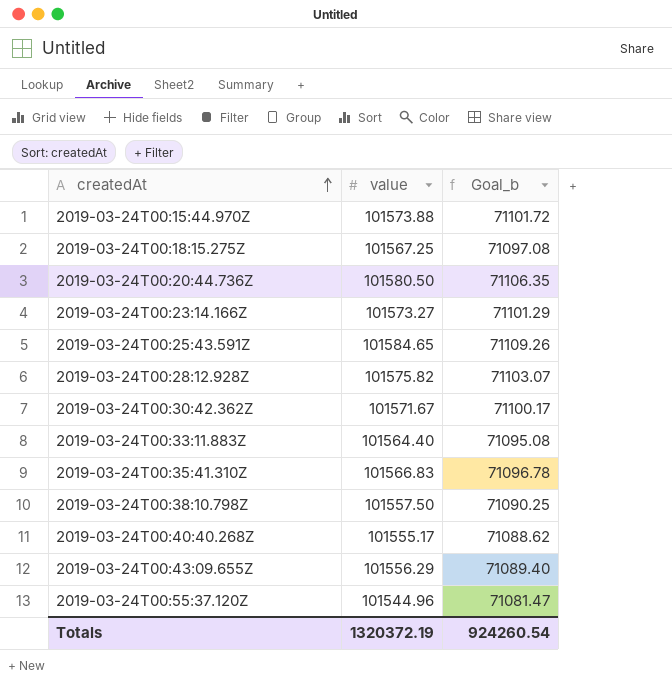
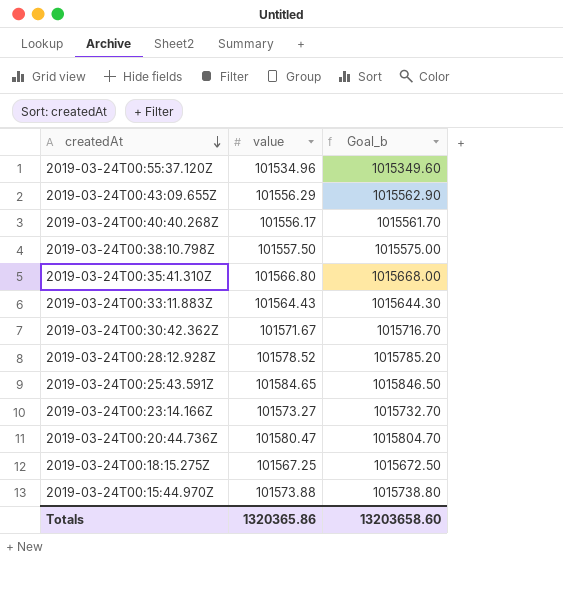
row order: createdAt ascending -> createdAt descending
column Goal_b | formula: [value] * 0.7 -> [value] * 10
2019-03-24T00:55:37.120Z | value: 101544.96 -> 101534.96
2019-03-24T00:40:40.268Z | value: 101555.17 -> 101556.17
2019-03-24T00:35:41.310Z | value: 101566.83 -> 101566.80
2019-03-24T00:33:11.883Z | value: 101564.40 -> 101564.43
2019-03-24T00:28:12.928Z | value: 101575.82 -> 101578.52
2019-03-24T00:20:44.736Z | value: 101580.50 -> 101580.47
Totals | value: 1320372.19 -> 1320365.86
Totals | Goal_b: 924260.54 -> 13203658.60

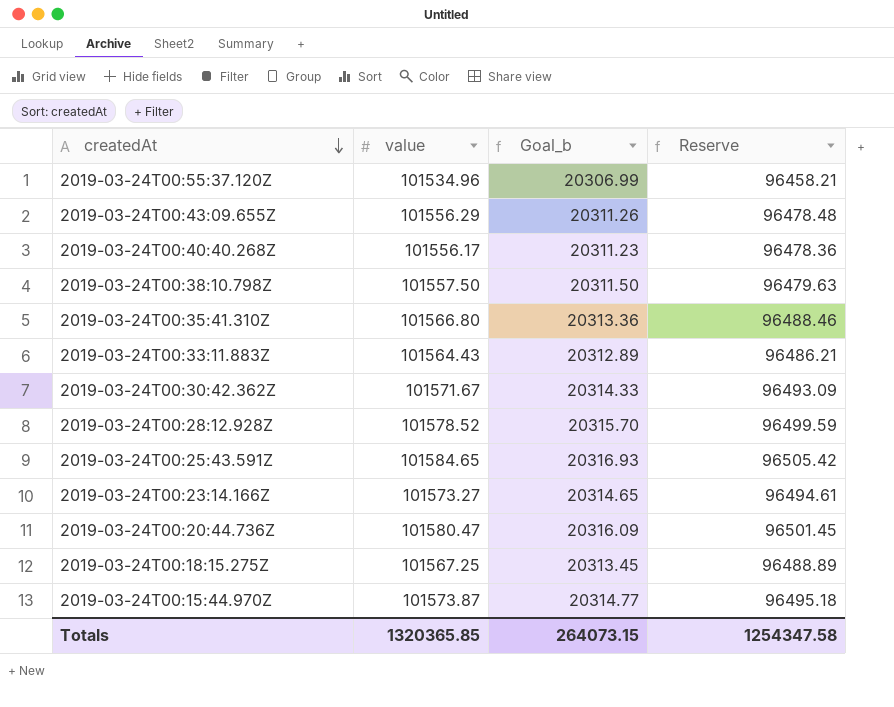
column Goal_b | formula: [value] * 10 -> [value] * 0.2
column Reserve | formula: none -> [value] * 0.95
2019-03-24T00:15:44.970Z | value: 101573.88 -> 101573.87
Totals | value: 1320365.86 -> 1320365.85
Totals | Goal_b: 13203658.60 -> 264073.15

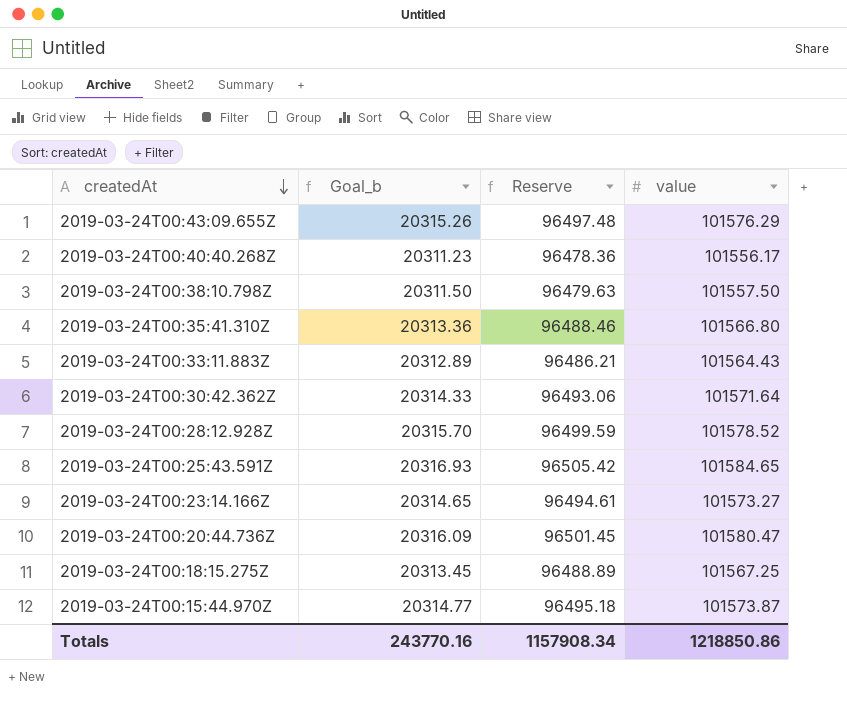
column value | position: 2 -> 4
row 2019-03-24T00:55:37.120Z: 101534.96 | 20306.99 | 96458.21 -> none
2019-03-24T00:43:09.655Z | Goal_b: 20311.26 -> 20315.26
2019-03-24T00:43:09.655Z | Reserve: 96478.48 -> 96497.48
2019-03-24T00:43:09.655Z | value: 101556.29 -> 101576.29
2019-03-24T00:30:42.362Z | Reserve: 96493.09 -> 96493.06
2019-03-24T00:30:42.362Z | value: 101571.67 -> 101571.64
Totals | Goal_b: 264073.15 -> 243770.16
Totals | Reserve: 1254347.58 -> 1157908.34
Totals | value: 1320365.85 -> 1218850.86

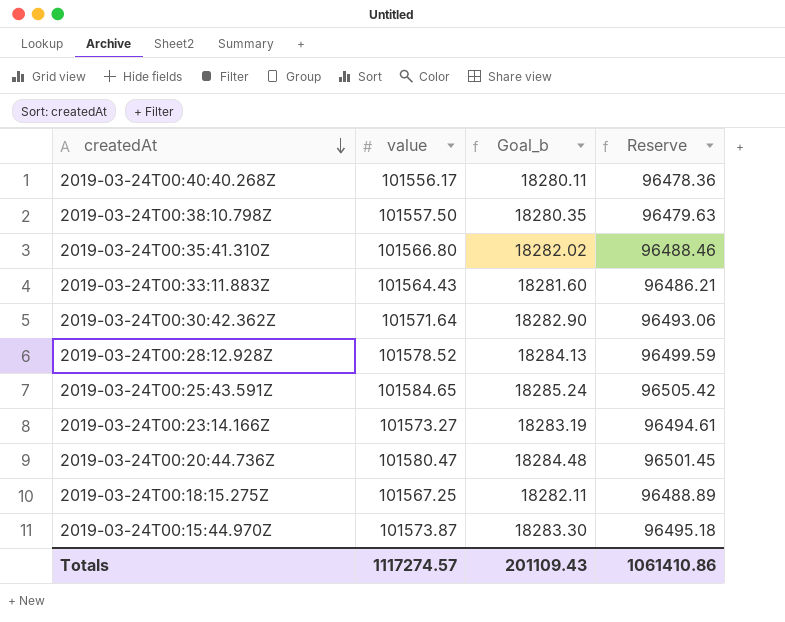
column value | position: 4 -> 2
column Goal_b | formula: [value] * 0.2 -> [value] * 0.18
row 2019-03-24T00:43:09.655Z: 20315.26 | 96497.48 | 101576.29 -> none
Totals | value: 1218850.86 -> 1117274.57
Totals | Goal_b: 243770.16 -> 201109.43
Totals | Reserve: 1157908.34 -> 1061410.86

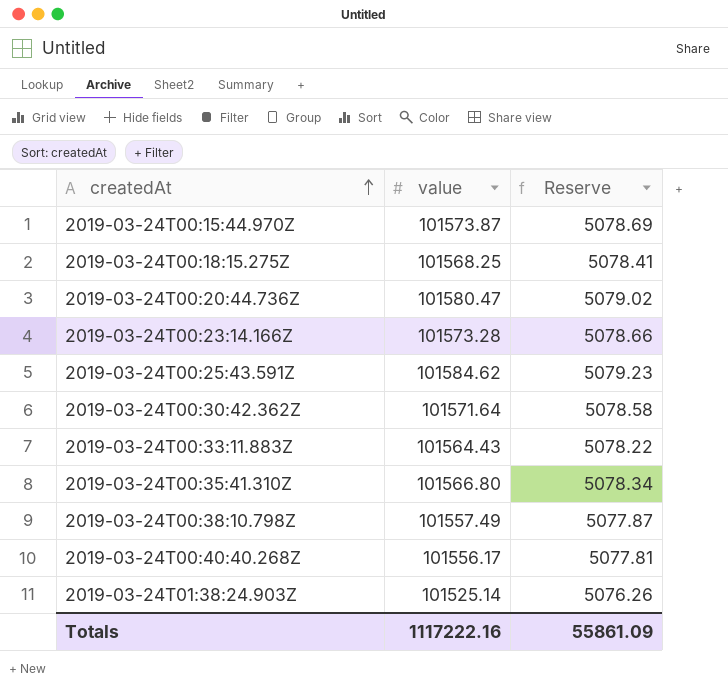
row order: createdAt descending -> createdAt ascending
column Goal_b | formula: [value] * 0.18 -> none
column Reserve | formula: [value] * 0.95 -> [value] * 0.05
row 2019-03-24T00:28:12.928Z: 101578.52 | 18284.13 | 96499.59 -> none
2019-03-24T00:18:15.275Z | value: 101567.25 -> 101568.25
2019-03-24T00:23:14.166Z | value: 101573.27 -> 101573.28
2019-03-24T00:25:43.591Z | value: 101584.65 -> 101584.62
2019-03-24T00:38:10.798Z | value: 101557.50 -> 101557.49
row 2019-03-24T01:38:24.903Z: none -> 101525.14 | 5076.26
Totals | value: 1117274.57 -> 1117222.16
Totals | Reserve: 1061410.86 -> 55861.09

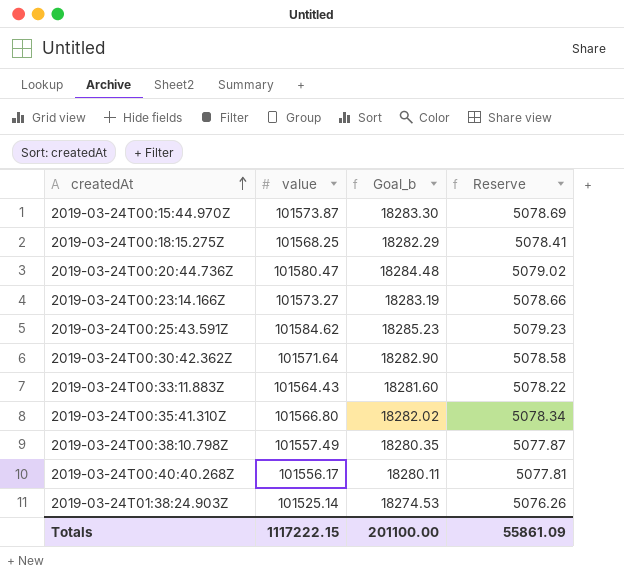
column Goal_b | formula: none -> [value] * 0.18
2019-03-24T00:23:14.166Z | value: 101573.28 -> 101573.27
Totals | value: 1117222.16 -> 1117222.15

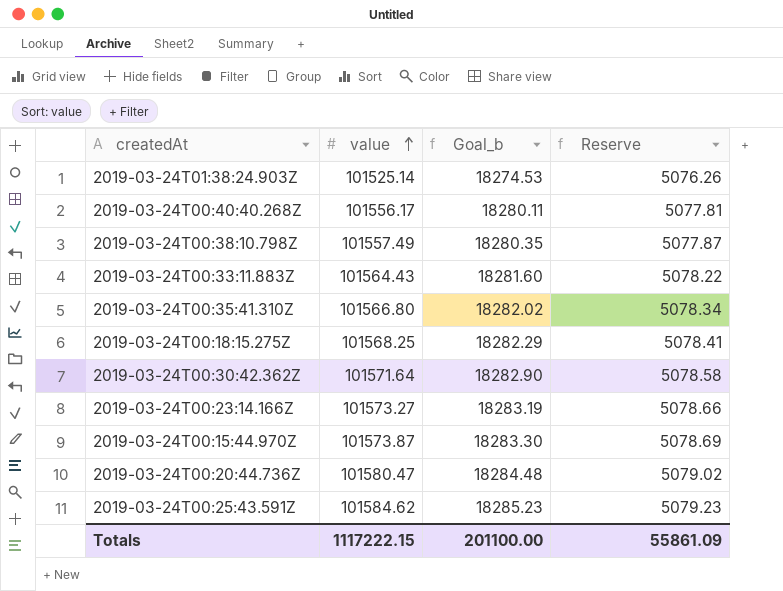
row order: createdAt ascending -> value ascending

